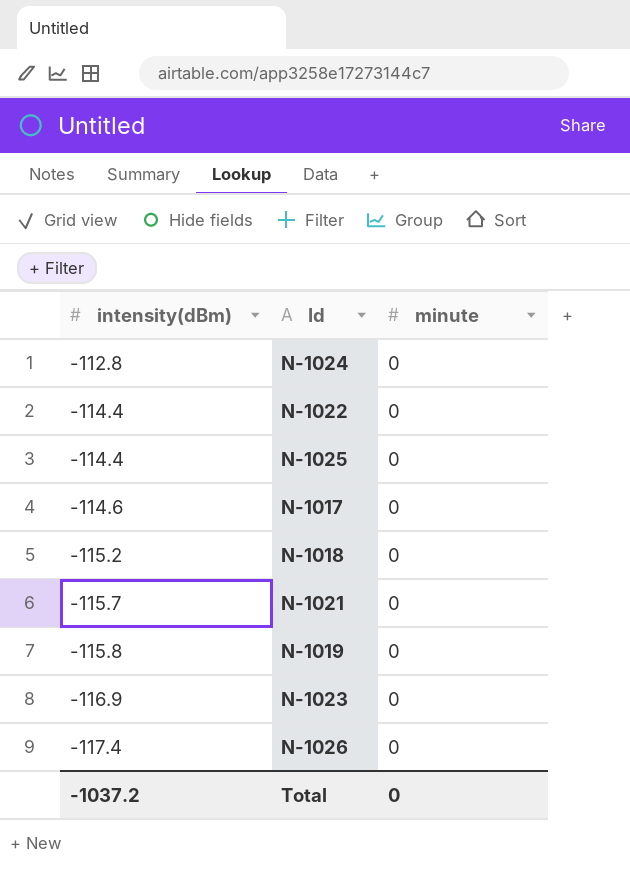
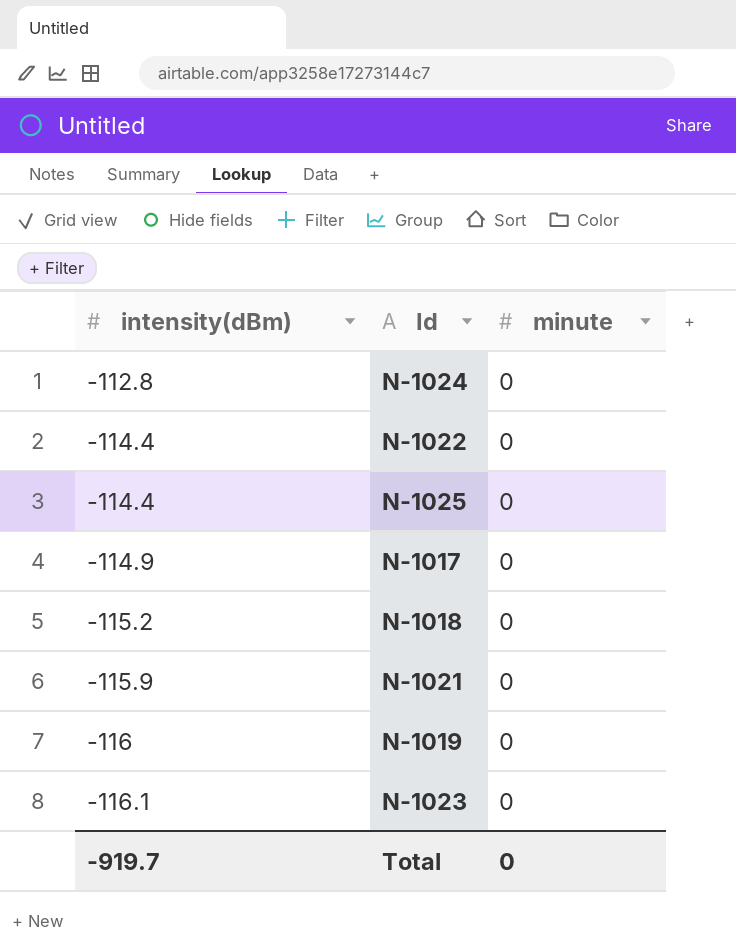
row N-1026: -117.4 | 0 -> none
N-1017 | intensity(dBm): -114.6 -> -114.9
N-1021 | intensity(dBm): -115.7 -> -115.9
N-1019 | intensity(dBm): -115.8 -> -116
N-1023 | intensity(dBm): -116.9 -> -116.1
Total | intensity(dBm): -1037.2 -> -919.7

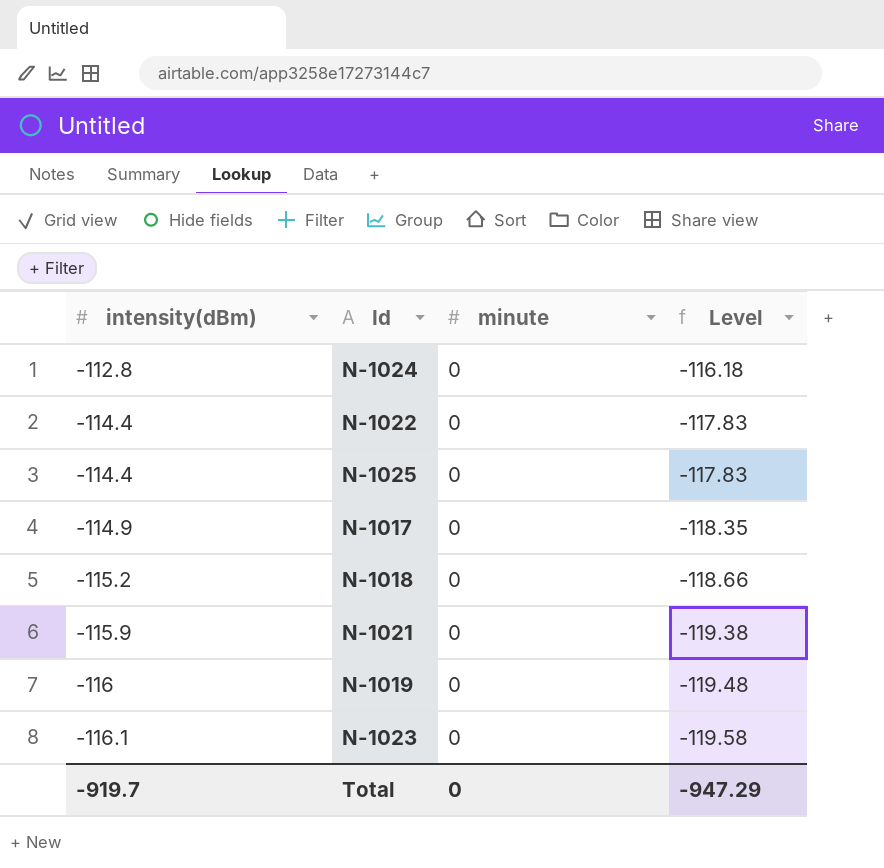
column Level | formula: none -> [intensity(dBm)] * 1.03

